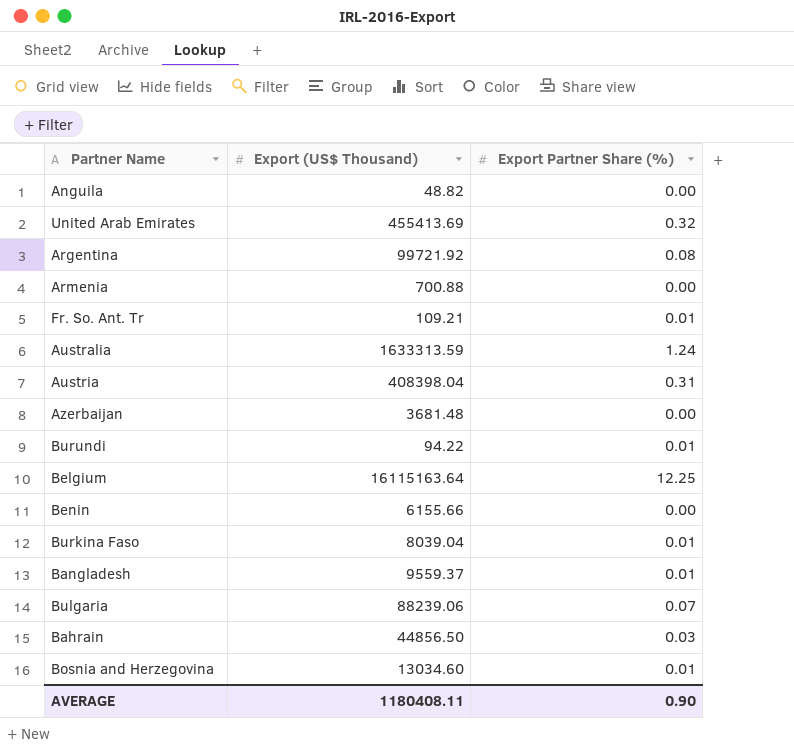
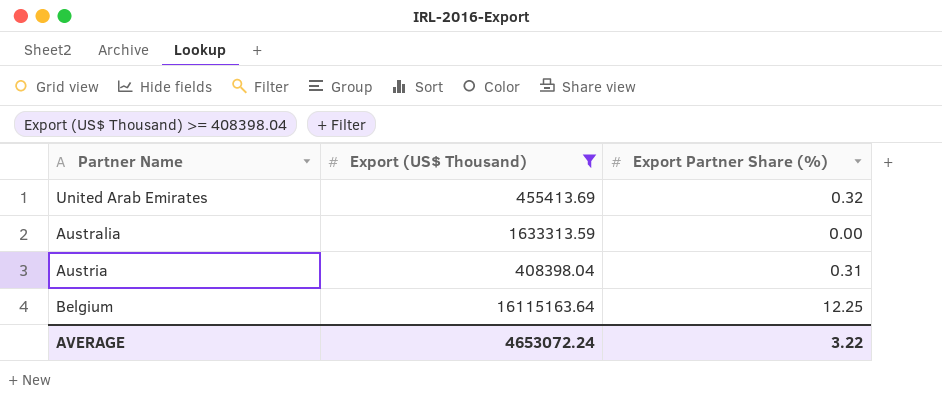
filter: none -> Export (US$ Thousand) >= 408398.04
Australia | Export Partner Share (%): 1.24 -> 0.00
AVERAGE | Export (US$ Thousand): 1180408.11 -> 4653072.24
AVERAGE | Export Partner Share (%): 0.90 -> 3.22

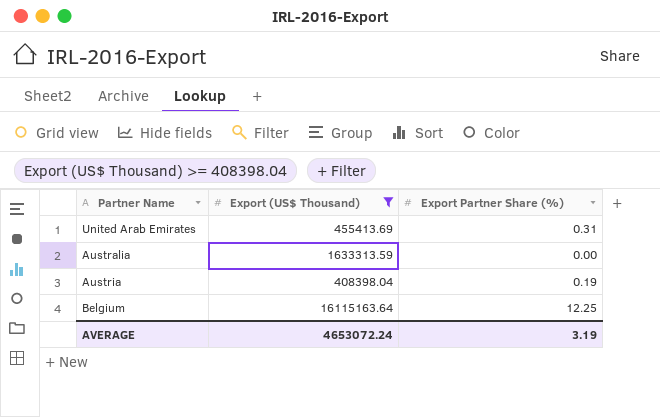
United Arab Emirates | Export Partner Share (%): 0.32 -> 0.31
Austria | Export Partner Share (%): 0.31 -> 0.19
AVERAGE | Export Partner Share (%): 3.22 -> 3.19

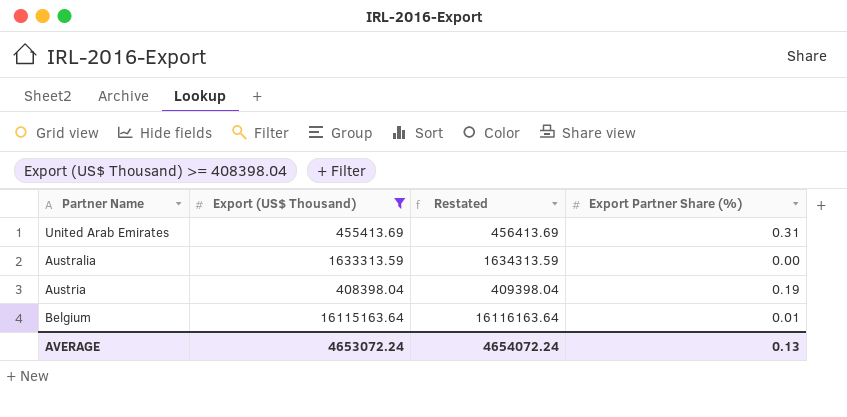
column Restated | formula: none -> [Export (US$ Thousand)] + 1000
Belgium | Export Partner Share (%): 12.25 -> 0.01
AVERAGE | Export Partner Share (%): 3.19 -> 0.13

